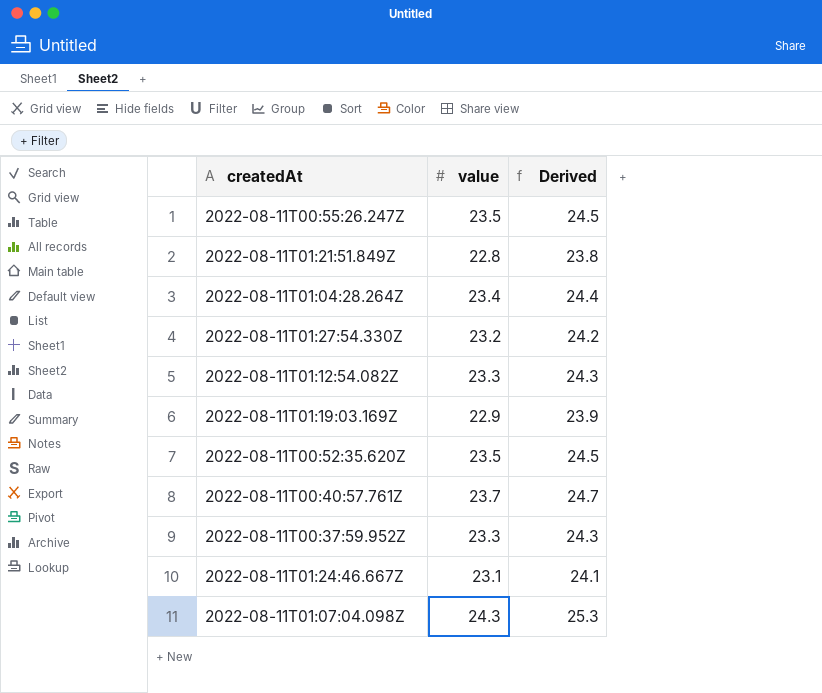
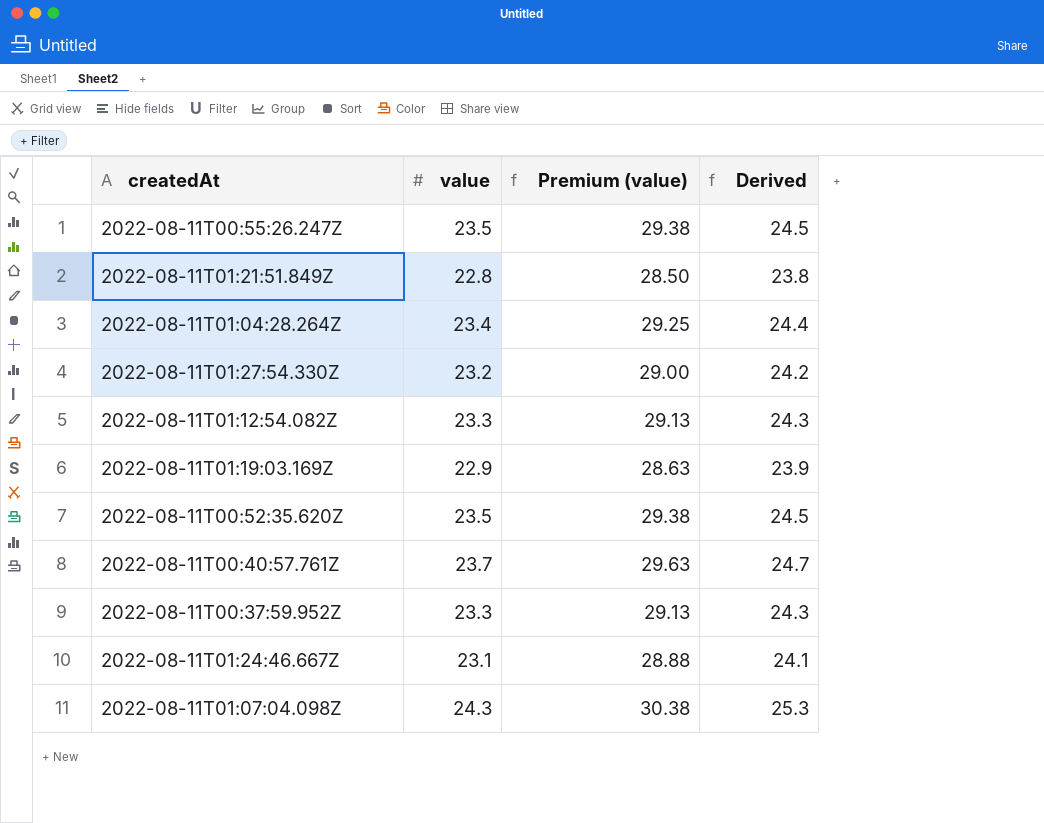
column Premium (value) | formula: none -> [value] * 1.25

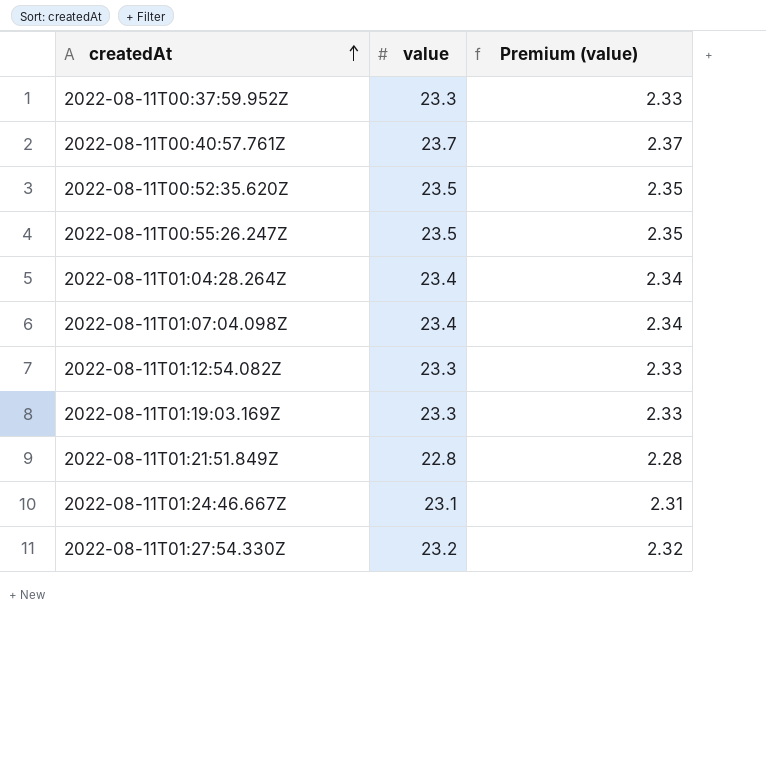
row order: none -> createdAt ascending
column Derived | formula: [value] + 1 -> none
column Premium (value) | formula: [value] * 1.25 -> [value] * 0.1
2022-08-11T01:07:04.098Z | value: 24.3 -> 23.4
2022-08-11T01:19:03.169Z | value: 22.9 -> 23.3

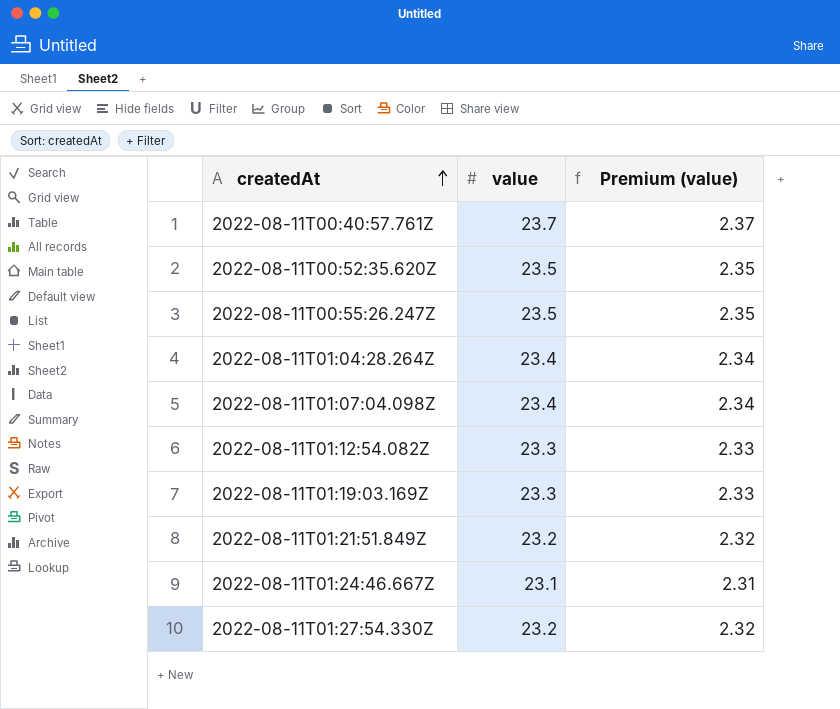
row 2022-08-11T00:37:59.952Z: 23.3 | 2.33 -> none
2022-08-11T01:21:51.849Z | value: 22.8 -> 23.2
2022-08-11T01:21:51.849Z | Premium (value): 2.28 -> 2.32

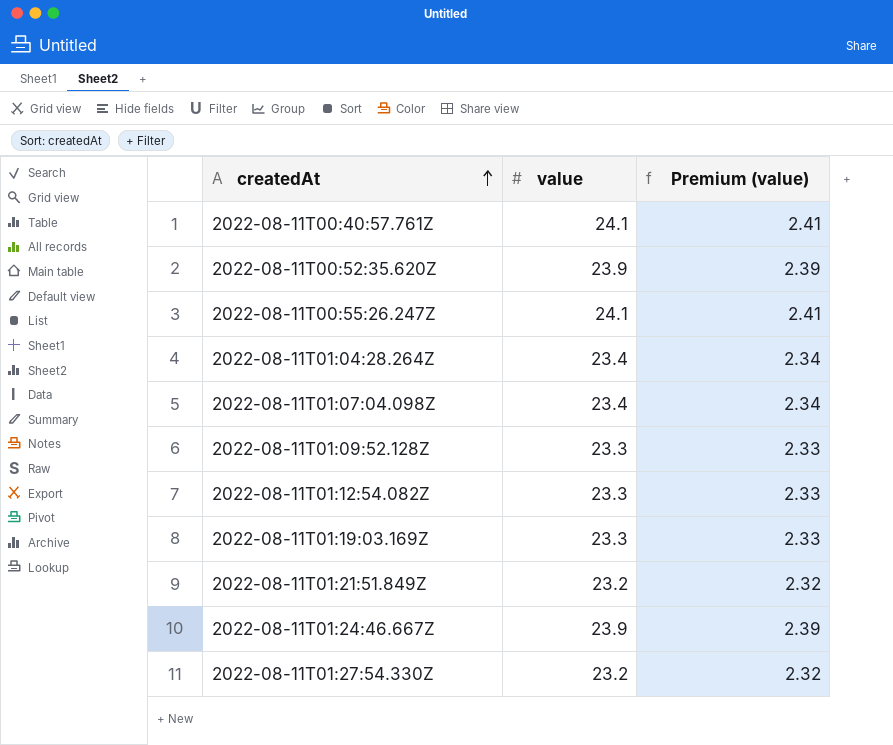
2022-08-11T00:40:57.761Z | value: 23.7 -> 24.1
2022-08-11T00:40:57.761Z | Premium (value): 2.37 -> 2.41
2022-08-11T00:52:35.620Z | value: 23.5 -> 23.9
2022-08-11T00:52:35.620Z | Premium (value): 2.35 -> 2.39
2022-08-11T00:55:26.247Z | value: 23.5 -> 24.1
2022-08-11T00:55:26.247Z | Premium (value): 2.35 -> 2.41
row 2022-08-11T01:09:52.128Z: none -> 23.3 | 2.33
2022-08-11T01:24:46.667Z | value: 23.1 -> 23.9
2022-08-11T01:24:46.667Z | Premium (value): 2.31 -> 2.39

